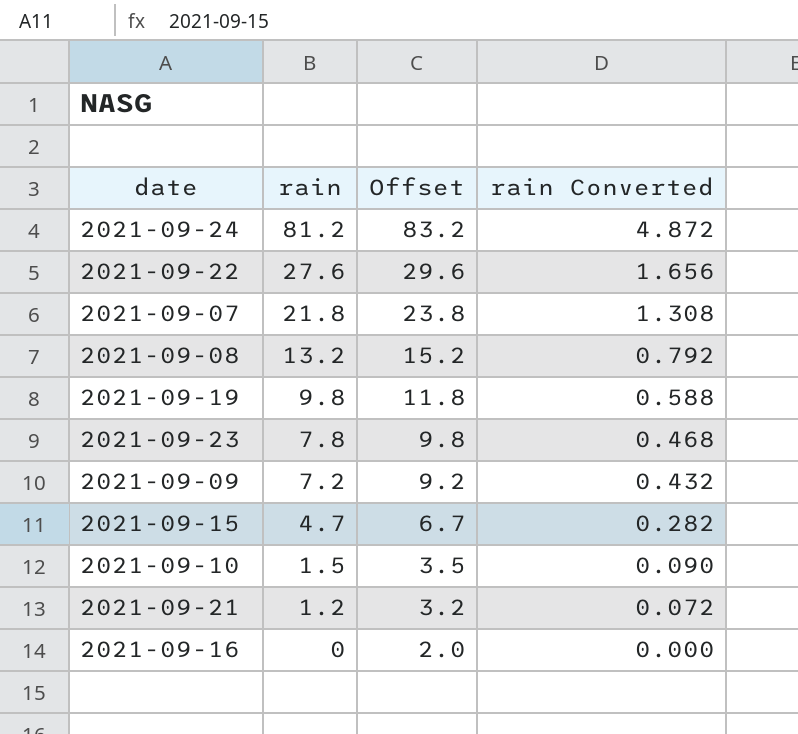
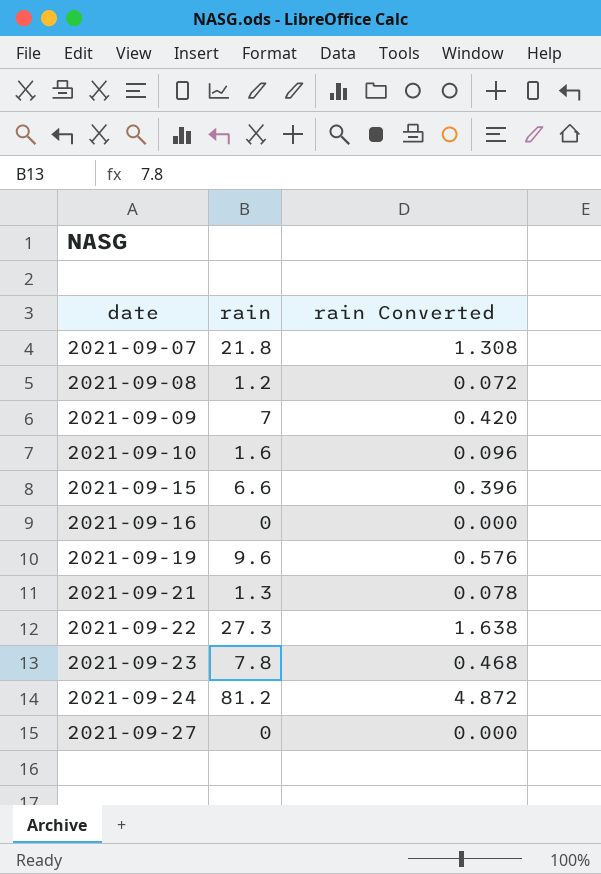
row order: rain descending -> date ascending
column Offset | formula: [rain] + 2 -> none
2021-09-08 | rain: 13.2 -> 1.2
2021-09-08 | rain Converted: 0.792 -> 0.072
2021-09-09 | rain: 7.2 -> 7
2021-09-09 | rain Converted: 0.432 -> 0.420
2021-09-10 | rain: 1.5 -> 1.6
2021-09-10 | rain Converted: 0.090 -> 0.096
2021-09-15 | rain: 4.7 -> 6.6
2021-09-15 | rain Converted: 0.282 -> 0.396
2021-09-19 | rain: 9.8 -> 9.6
2021-09-19 | rain Converted: 0.588 -> 0.576
2021-09-21 | rain: 1.2 -> 1.3
2021-09-21 | rain Converted: 0.072 -> 0.078
2021-09-22 | rain: 27.6 -> 27.3
2021-09-22 | rain Converted: 1.656 -> 1.638
row 2021-09-27: none -> 0 | 0.000

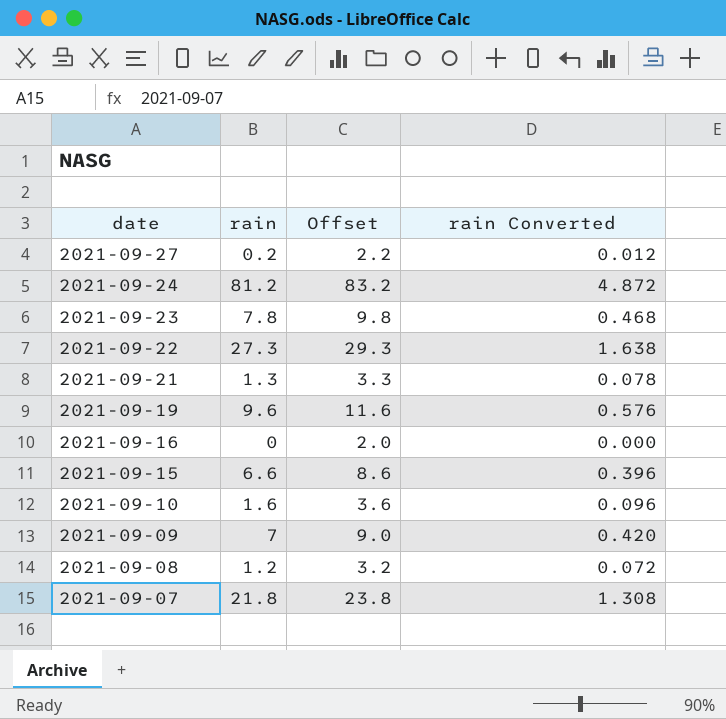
row order: date ascending -> date descending
column Offset | formula: none -> [rain] + 2
2021-09-27 | rain: 0 -> 0.2
2021-09-27 | rain Converted: 0.000 -> 0.012

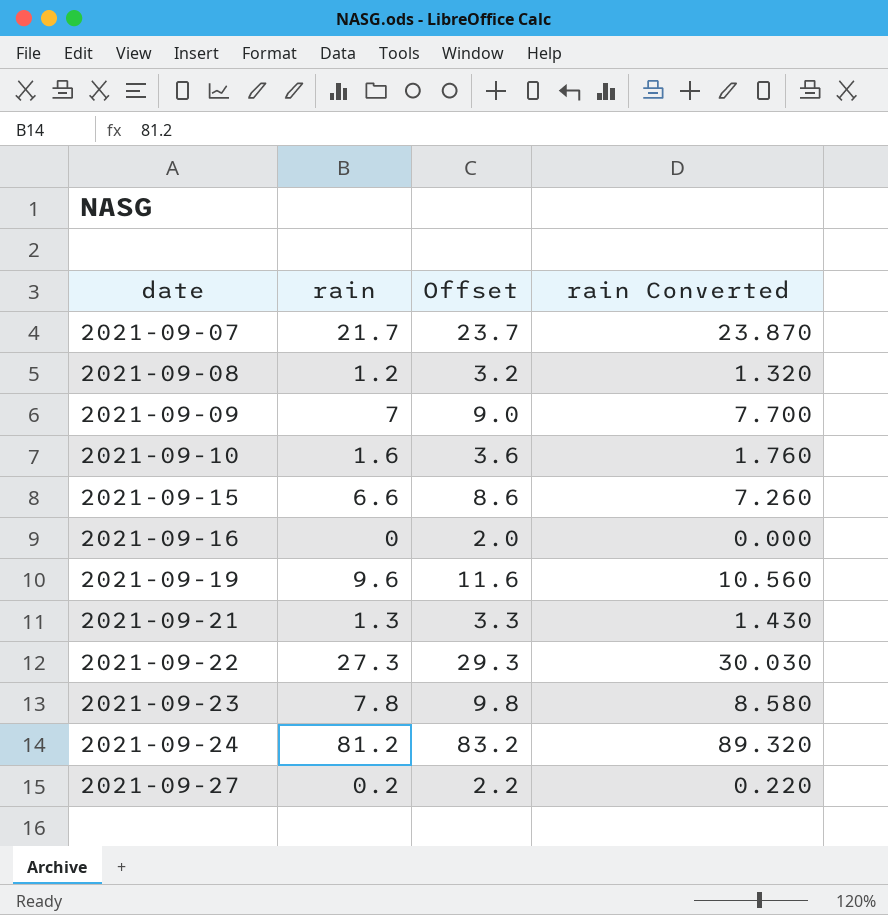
row order: date descending -> date ascending
column rain Converted | formula: [rain] * 0.06 -> [rain] * 1.1
2021-09-07 | rain: 21.8 -> 21.7
2021-09-07 | Offset: 23.8 -> 23.7

